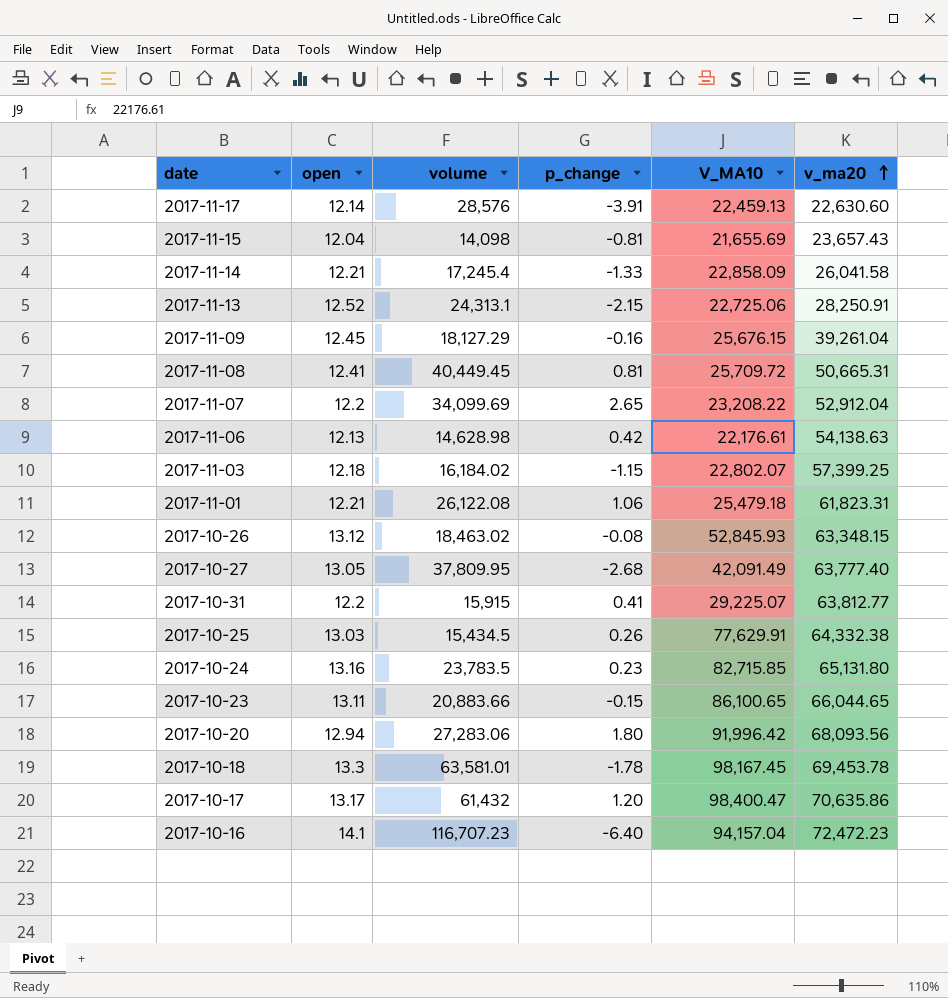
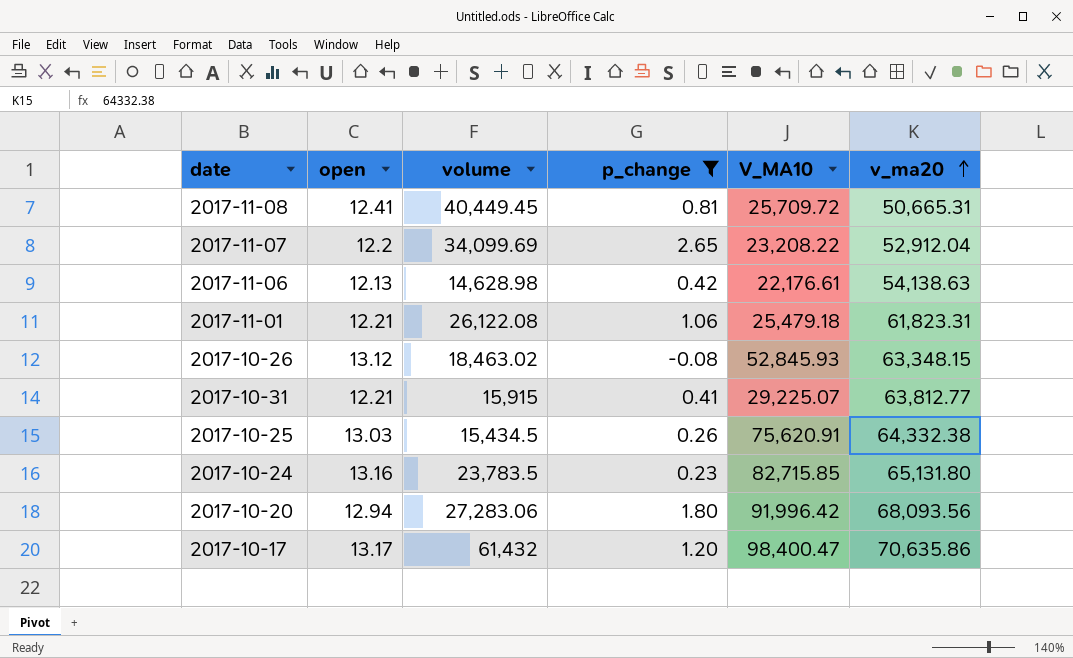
filter: none -> p_change >= -0.08
2017-10-31 | open: 12.2 -> 12.21
2017-10-25 | V_MA10: 77,629.91 -> 75,620.91

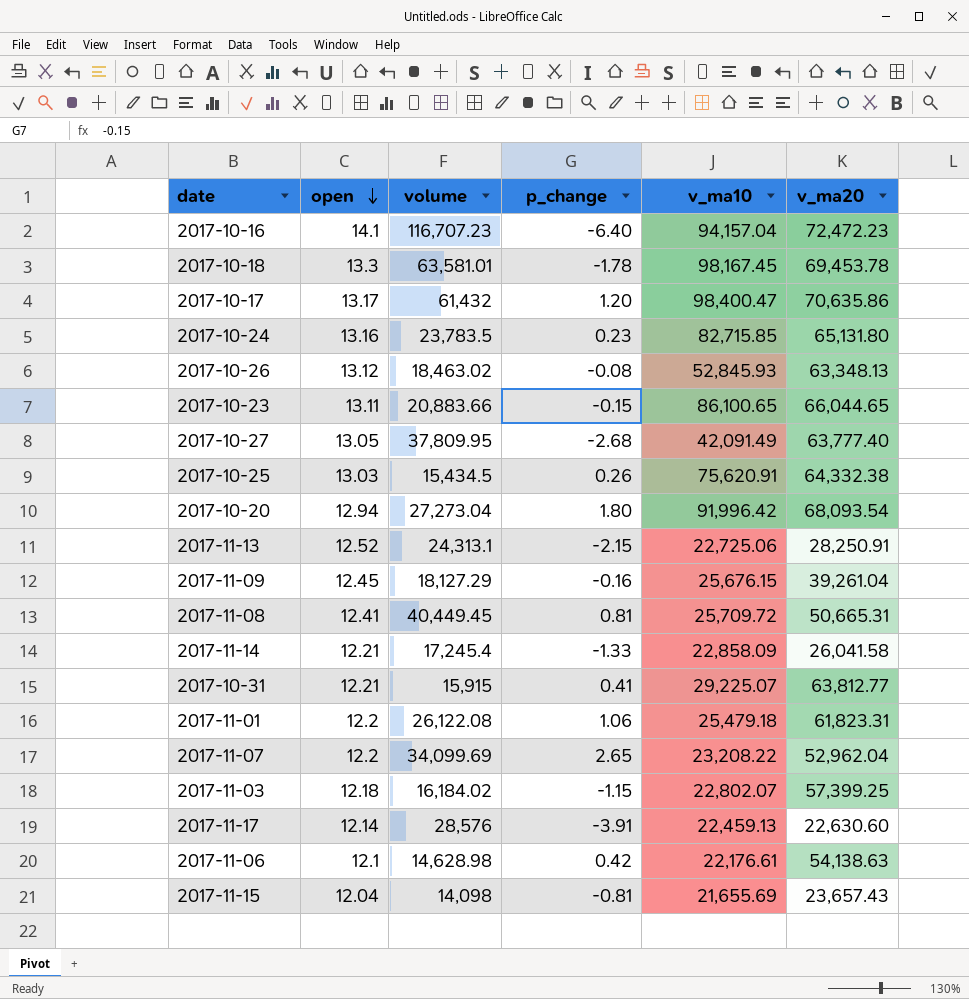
filter: p_change >= -0.08 -> none
row order: v_ma20 ascending -> open descending
column name: V_MA10 -> v_ma10
2017-10-26 | v_ma20: 63,348.15 -> 63,348.13
2017-10-20 | volume: 27,283.06 -> 27,273.04
2017-10-20 | v_ma20: 68,093.56 -> 68,093.54
2017-11-01 | open: 12.21 -> 12.2
2017-11-07 | v_ma20: 52,912.04 -> 52,962.04
2017-11-06 | open: 12.13 -> 12.1

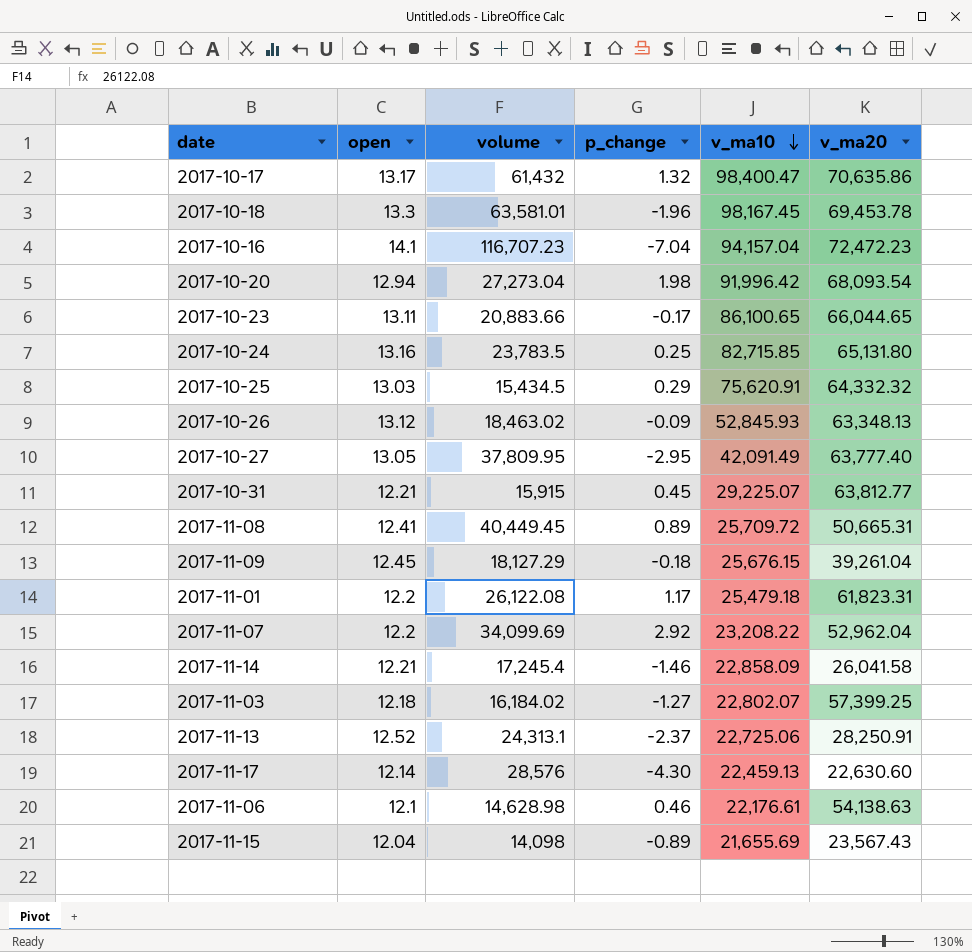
row order: open descending -> v_ma10 descending
2017-10-17 | p_change: 1.20 -> 1.32
2017-10-18 | p_change: -1.78 -> -1.96
2017-10-16 | p_change: -6.40 -> -7.04
2017-10-20 | p_change: 1.80 -> 1.98
2017-10-23 | p_change: -0.15 -> -0.17
2017-10-24 | p_change: 0.23 -> 0.25
2017-10-25 | p_change: 0.26 -> 0.29
2017-10-25 | v_ma20: 64,332.38 -> 64,332.32
2017-10-26 | p_change: -0.08 -> -0.09
2017-10-27 | p_change: -2.68 -> -2.95
2017-10-31 | p_change: 0.41 -> 0.45
2017-11-08 | p_change: 0.81 -> 0.89
2017-11-09 | p_change: -0.16 -> -0.18
2017-11-01 | p_change: 1.06 -> 1.17
2017-11-07 | p_change: 2.65 -> 2.92
2017-11-14 | p_change: -1.33 -> -1.46
2017-11-03 | p_change: -1.15 -> -1.27
2017-11-13 | p_change: -2.15 -> -2.37
2017-11-17 | p_change: -3.91 -> -4.30
2017-11-06 | p_change: 0.42 -> 0.46
2017-11-15 | p_change: -0.81 -> -0.89
2017-11-15 | v_ma20: 23,657.43 -> 23,567.43

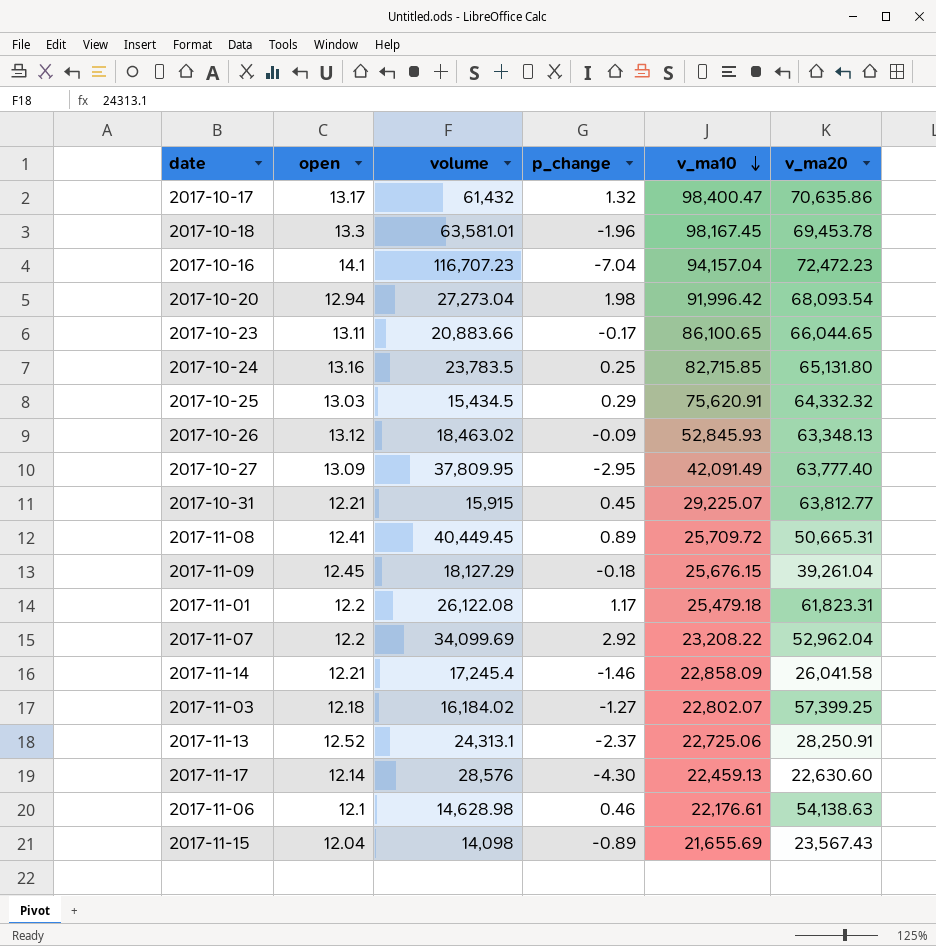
2017-10-27 | open: 13.05 -> 13.09

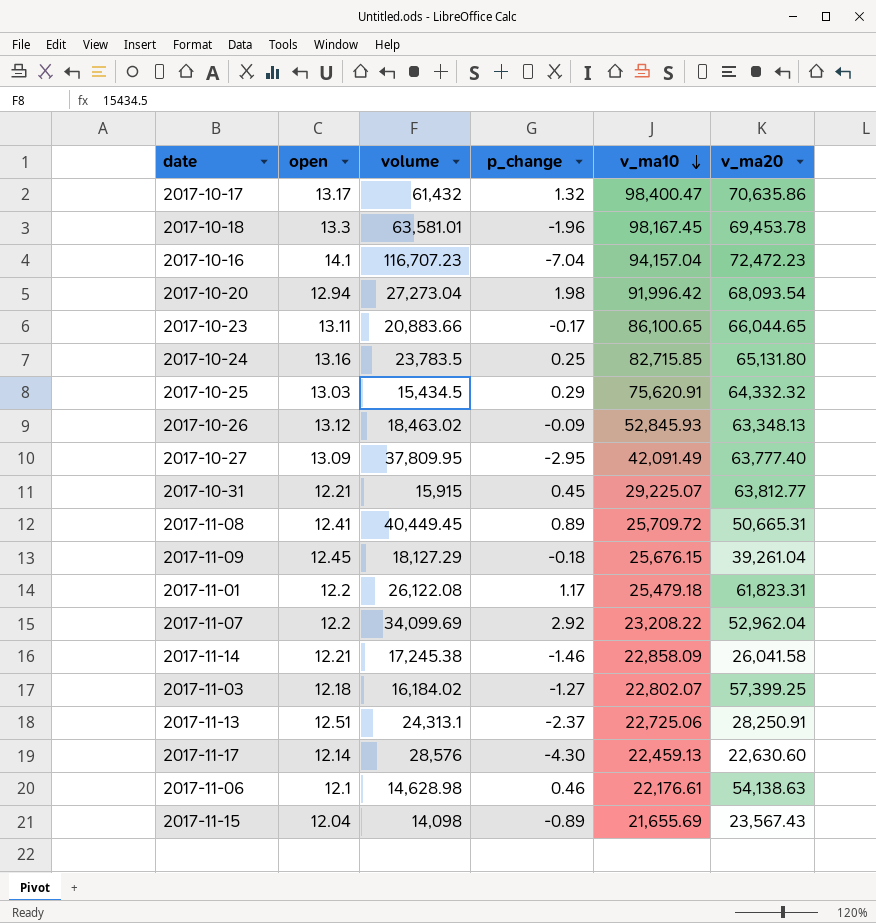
2017-11-14 | volume: 17,245.4 -> 17,245.38
2017-11-13 | open: 12.52 -> 12.51

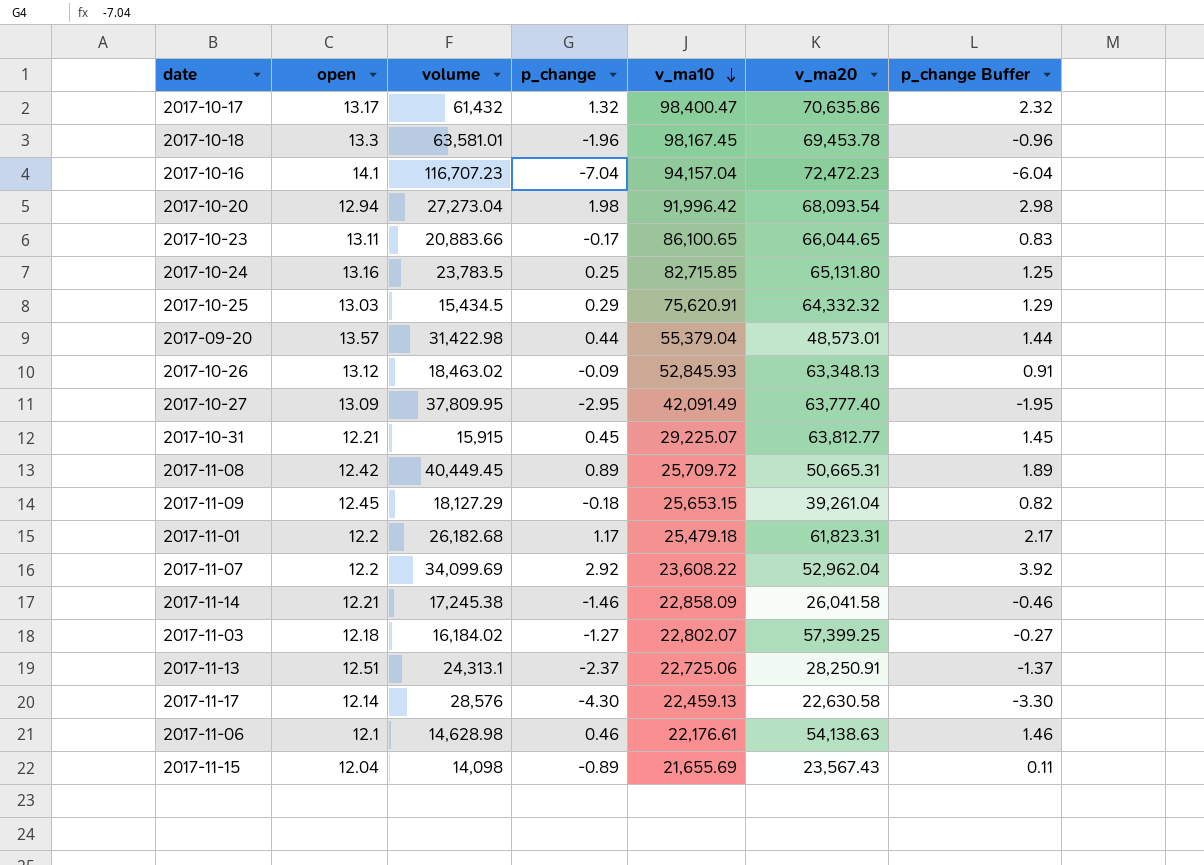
column p_change Buffer | formula: none -> [p_change] + 1
row 2017-09-20: none -> 13.57 | 31,422.98 | 0.44 | 55,379.04 | 48,573.01 | 1.44
2017-11-08 | open: 12.41 -> 12.42
2017-11-09 | v_ma10: 25,676.15 -> 25,653.15
2017-11-01 | volume: 26,122.08 -> 26,182.68
2017-11-07 | v_ma10: 23,208.22 -> 23,608.22
2017-11-17 | v_ma20: 22,630.60 -> 22,630.58

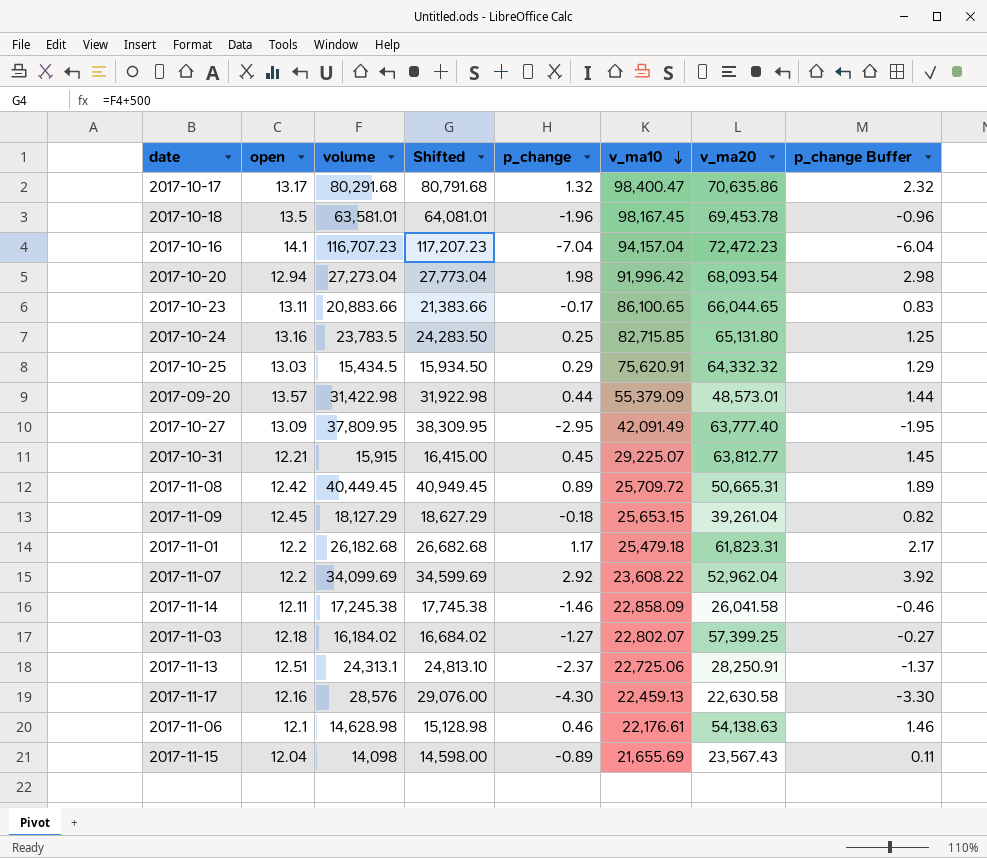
column Shifted | formula: none -> [volume] + 500
row 2017-10-26: 13.12 | 18,463.02 | -0.09 | 52,845.93 | 63,348.13 | 0.91 -> none
2017-10-17 | volume: 61,432 -> 80,291.68
2017-10-18 | open: 13.3 -> 13.5
2017-09-20 | v_ma10: 55,379.04 -> 55,379.09
2017-11-14 | open: 12.21 -> 12.11
2017-11-17 | open: 12.14 -> 12.16

